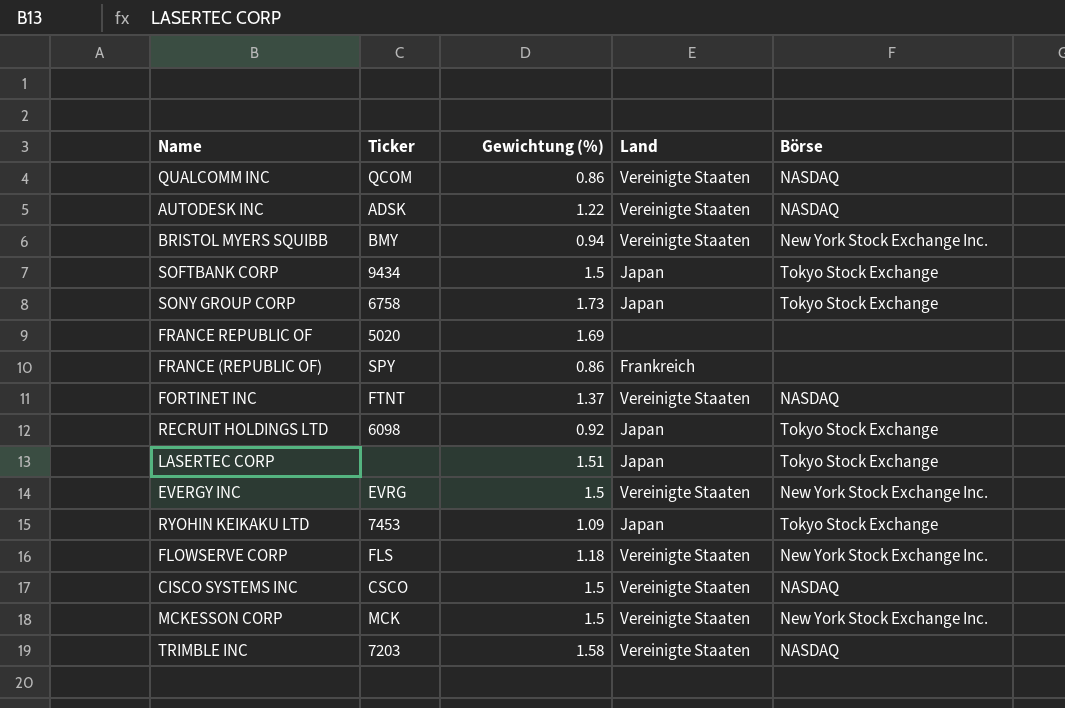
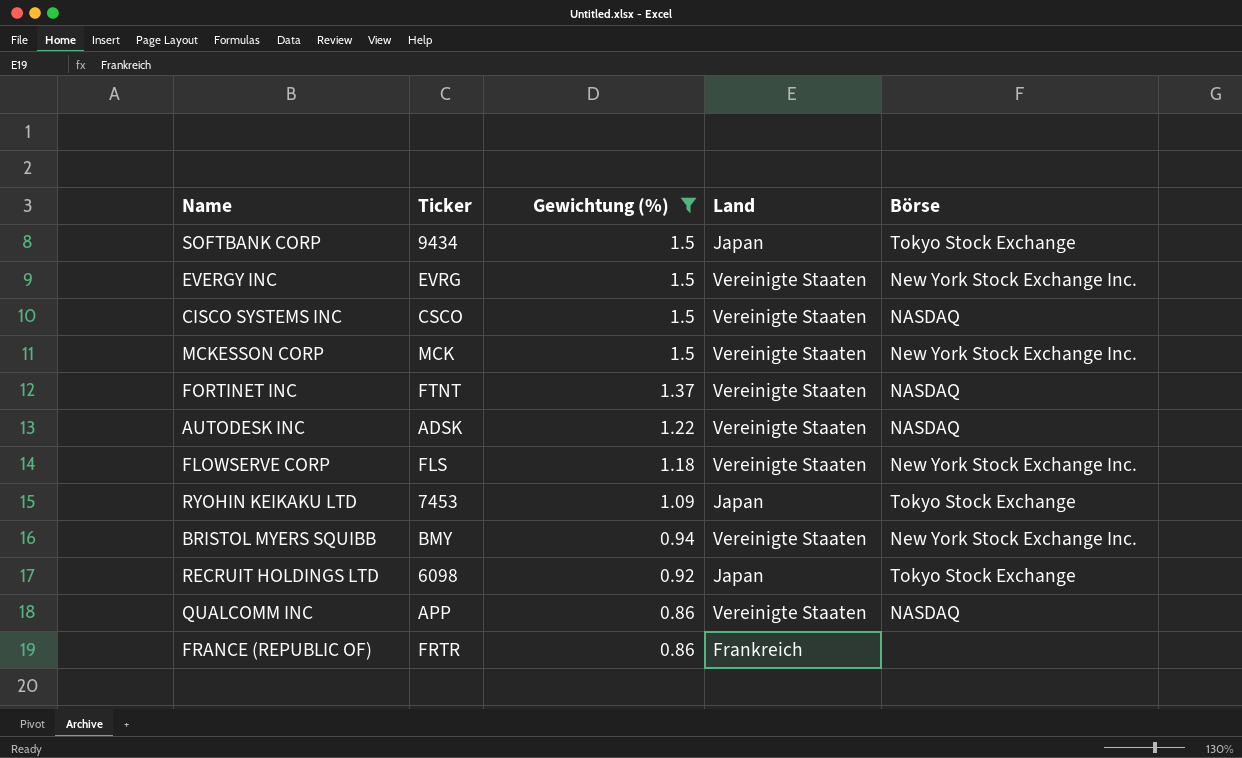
filter: none -> Gewichtung (%) <= 1.5
row order: none -> Gewichtung (%) descending
QUALCOMM INC | Ticker: QCOM -> APP
FRANCE (REPUBLIC OF) | Ticker: SPY -> FRTR

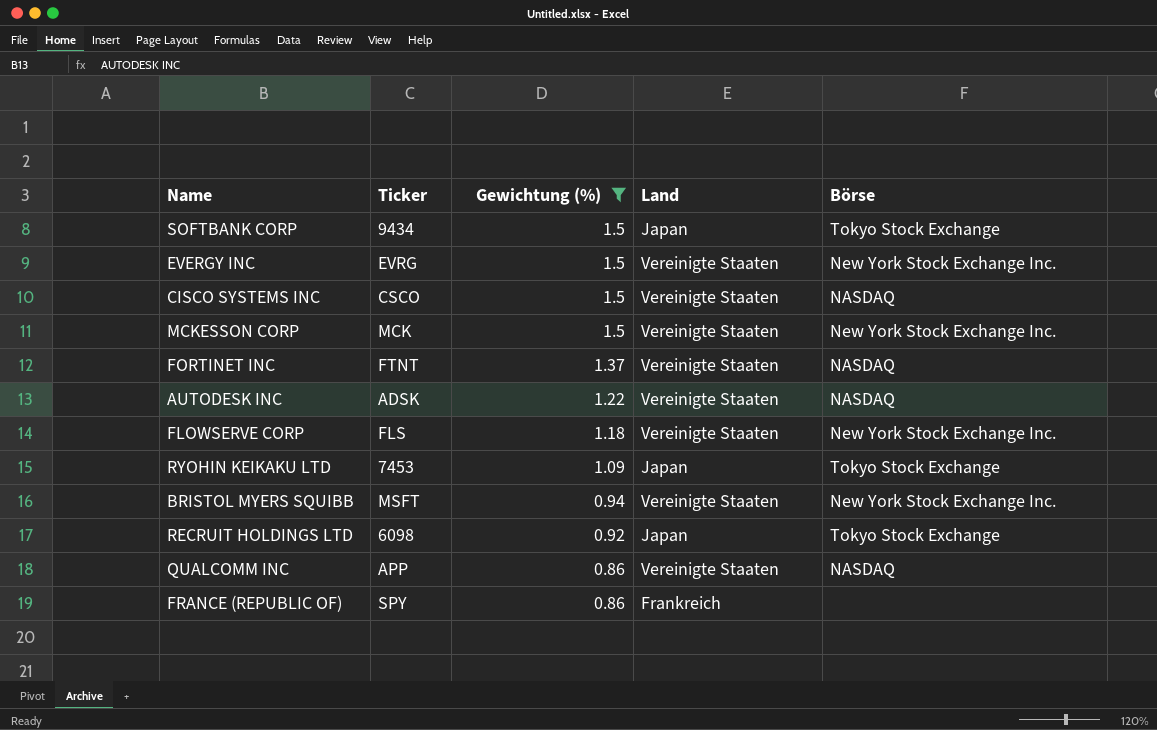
BRISTOL MYERS SQUIBB | Ticker: BMY -> MSFT
FRANCE (REPUBLIC OF) | Ticker: FRTR -> SPY

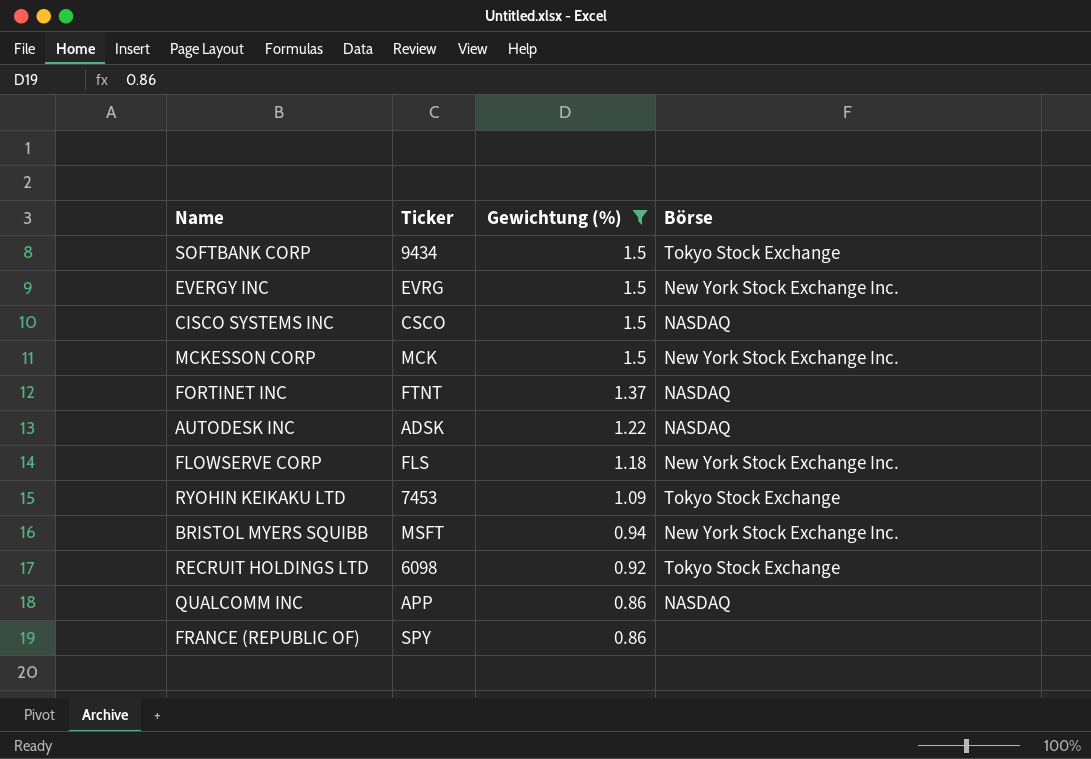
column Land | position: 4 -> none

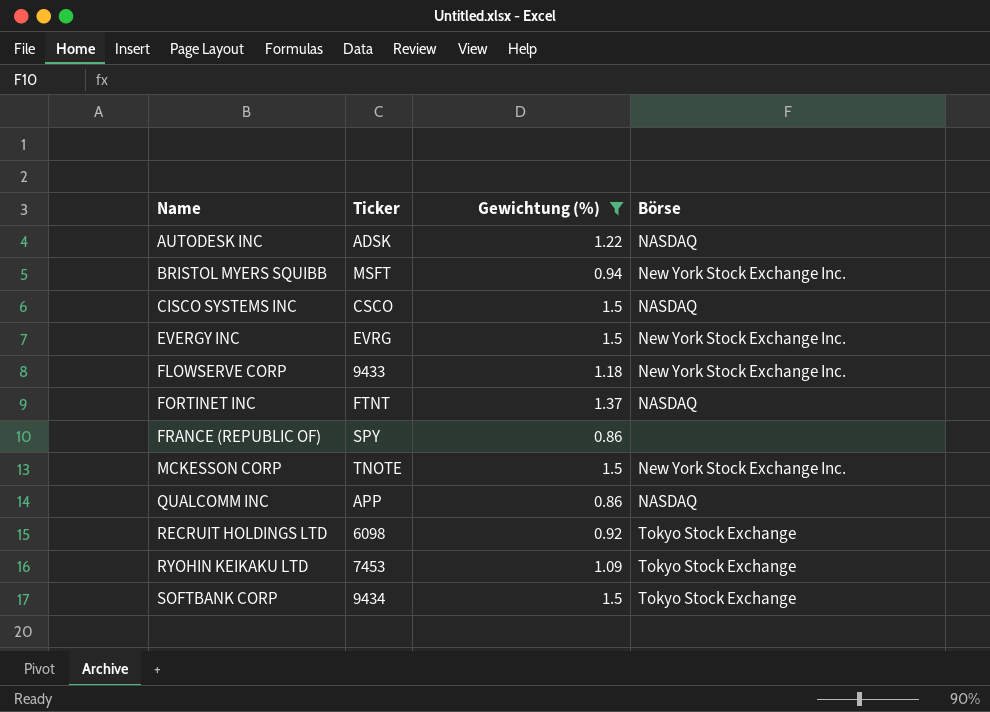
row order: Gewichtung (%) descending -> Name ascending
FLOWSERVE CORP | Ticker: FLS -> 9433
MCKESSON CORP | Ticker: MCK -> TNOTE

